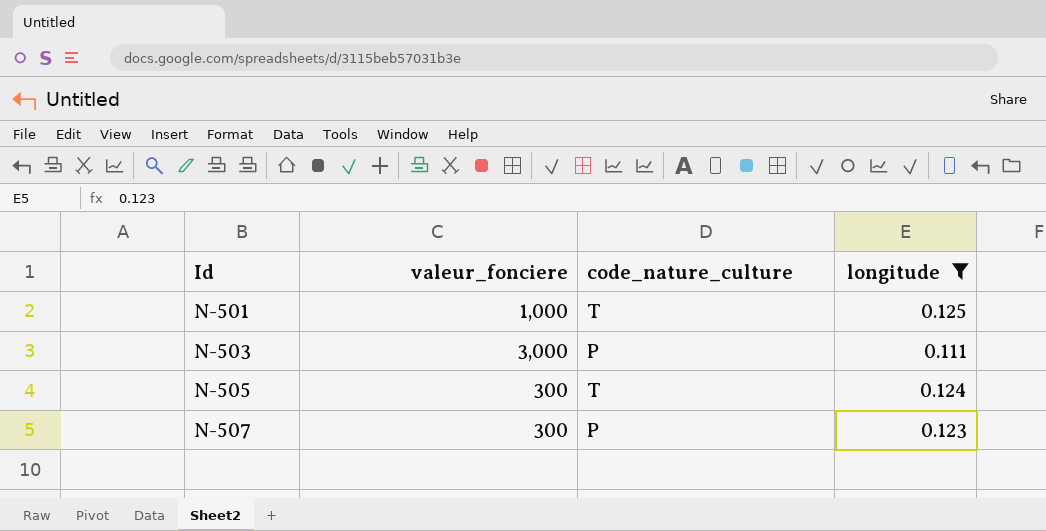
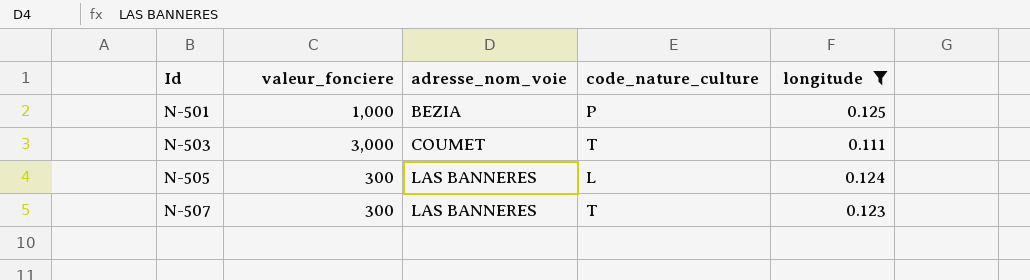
column adresse_nom_voie | position: none -> 3
N-501 | code_nature_culture: T -> P
N-503 | code_nature_culture: P -> T
N-505 | code_nature_culture: T -> L
N-507 | code_nature_culture: P -> T

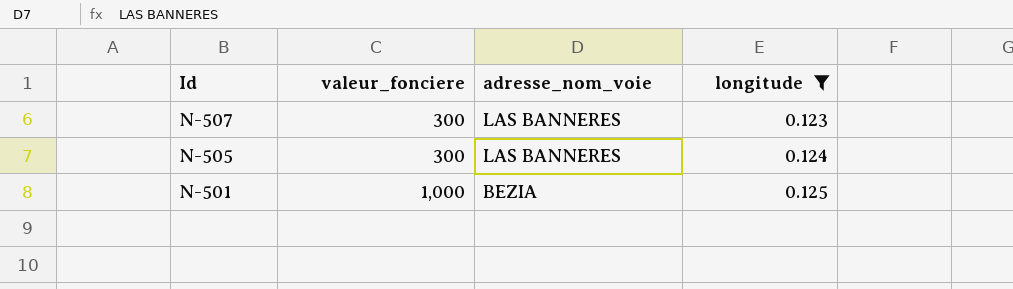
row order: Id ascending -> Id descending
column code_nature_culture | position: 4 -> none
row N-503: 3,000 | COUMET | T | 0.111 -> none

